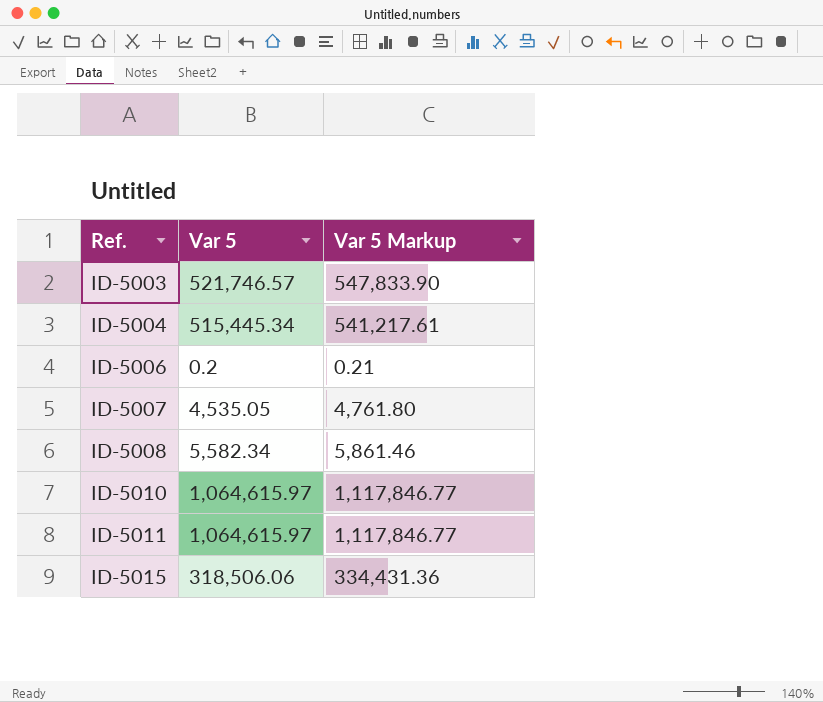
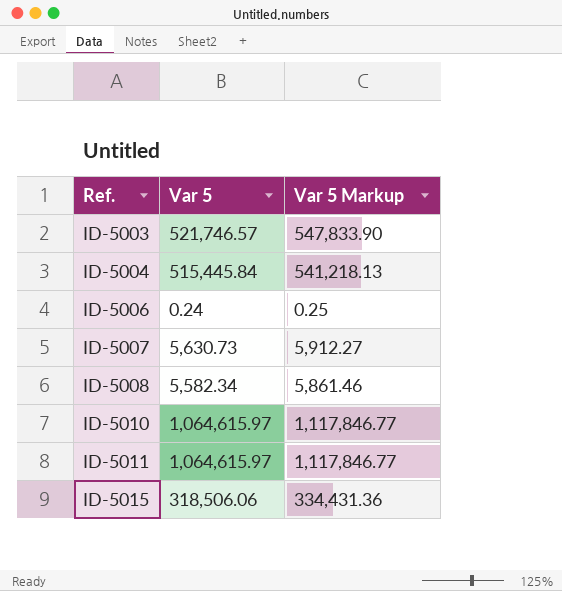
ID-5004 | Var 5: 515,445.34 -> 515,445.84
ID-5004 | Var 5 Markup: 541,217.61 -> 541,218.13
ID-5006 | Var 5: 0.2 -> 0.24
ID-5006 | Var 5 Markup: 0.21 -> 0.25
ID-5007 | Var 5: 4,535.05 -> 5,630.73
ID-5007 | Var 5 Markup: 4,761.80 -> 5,912.27

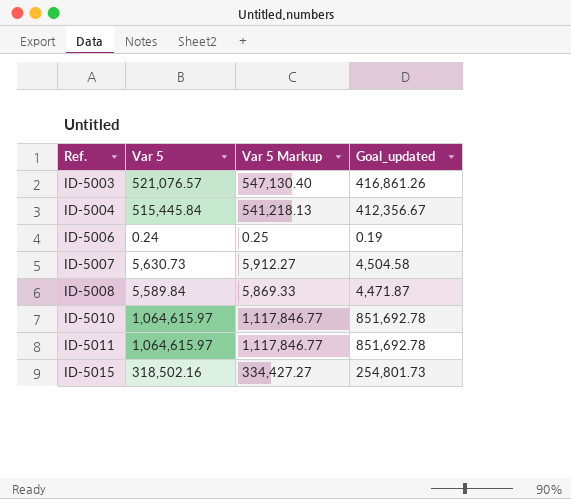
column Goal_updated | formula: none -> [Var 5] * 0.8
ID-5003 | Var 5: 521,746.57 -> 521,076.57
ID-5003 | Var 5 Markup: 547,833.90 -> 547,130.40
ID-5008 | Var 5: 5,582.34 -> 5,589.84
ID-5008 | Var 5 Markup: 5,861.46 -> 5,869.33
ID-5015 | Var 5: 318,506.06 -> 318,502.16
ID-5015 | Var 5 Markup: 334,431.36 -> 334,427.27

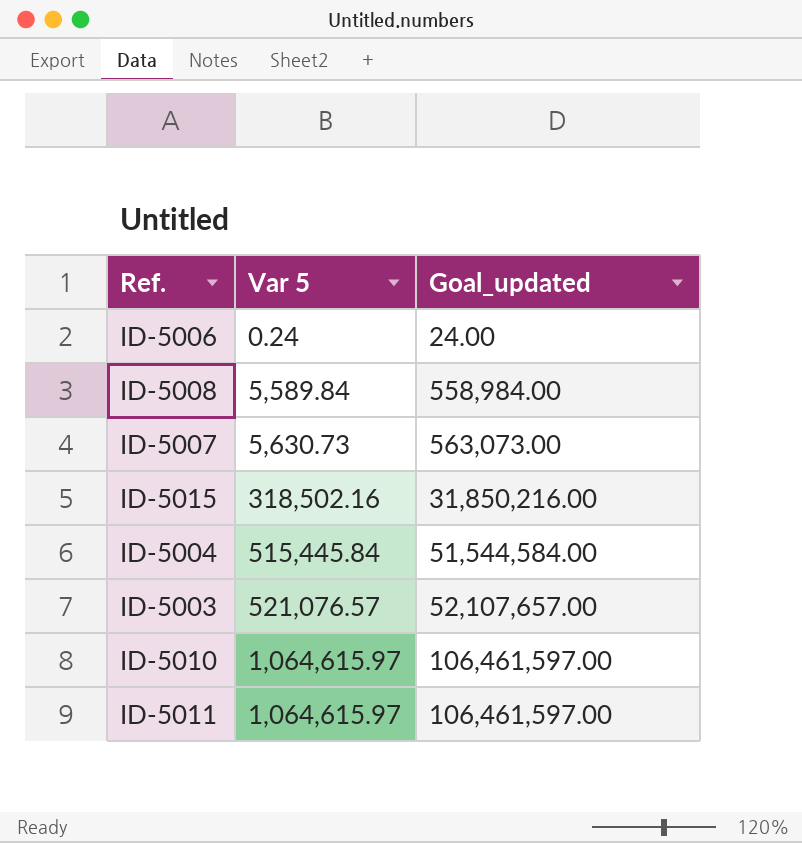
row order: Ref. ascending -> Var 5 ascending
column Var 5 Markup | formula: [Var 5] * 1.05 -> none
column Goal_updated | formula: [Var 5] * 0.8 -> [Var 5] * 100

